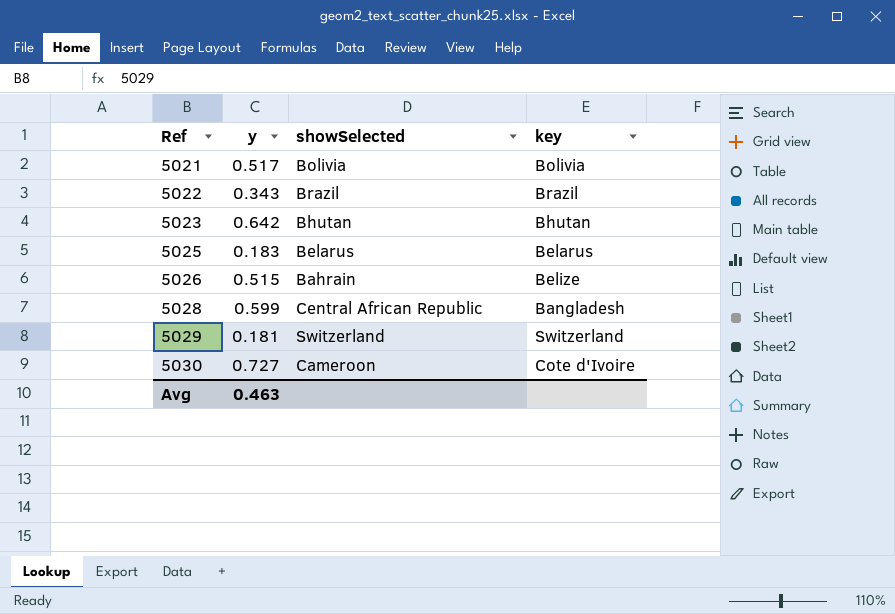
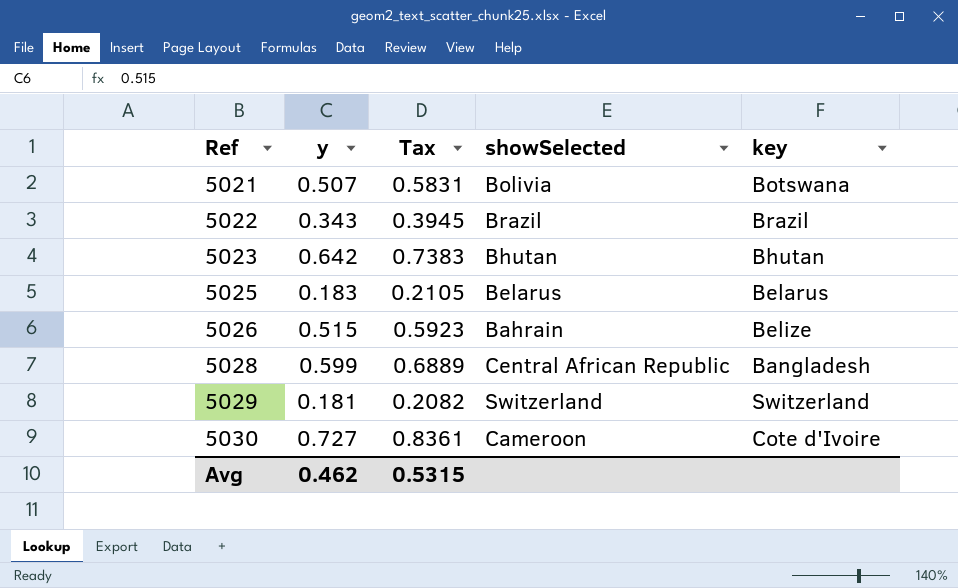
column Tax | formula: none -> [y] * 1.15
5021 | y: 0.517 -> 0.507
5021 | key: Bolivia -> Botswana
Avg | y: 0.463 -> 0.462

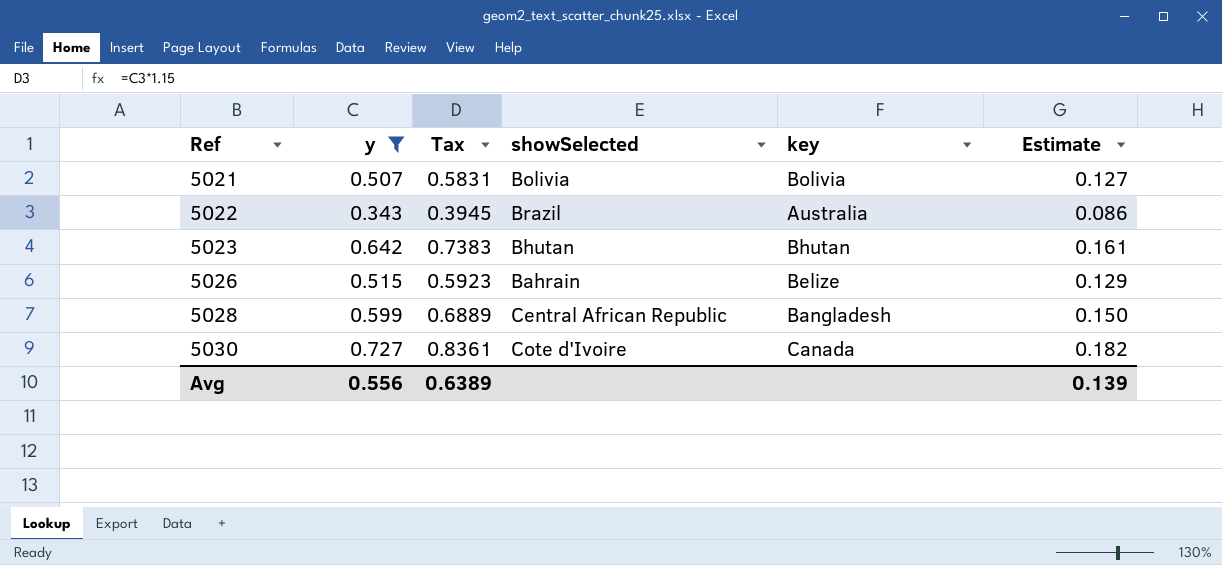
filter: none -> y >= 0.343
column Estimate | formula: none -> [y] * 0.25
5021 | key: Botswana -> Bolivia
5022 | key: Brazil -> Australia
5030 | showSelected: Cameroon -> Cote d'Ivoire
5030 | key: Cote d'Ivoire -> Canada
Avg | y: 0.462 -> 0.556
Avg | Tax: 0.5315 -> 0.6389

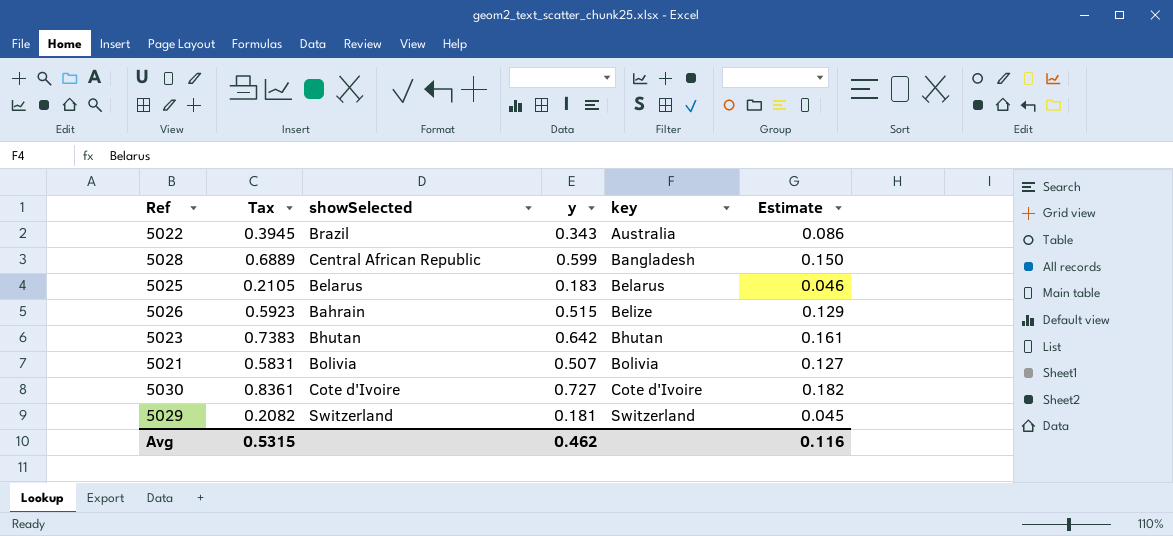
filter: y >= 0.343 -> none
row order: Ref ascending -> key ascending
column y | position: 2 -> 4
5030 | key: Canada -> Cote d'Ivoire
Avg | Tax: 0.6389 -> 0.5315
Avg | y: 0.556 -> 0.462
Avg | Estimate: 0.139 -> 0.116

